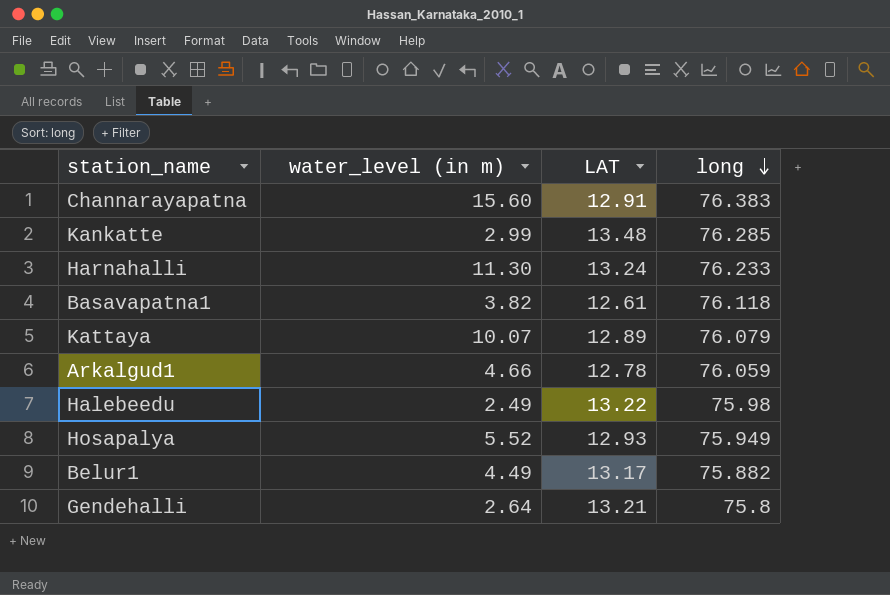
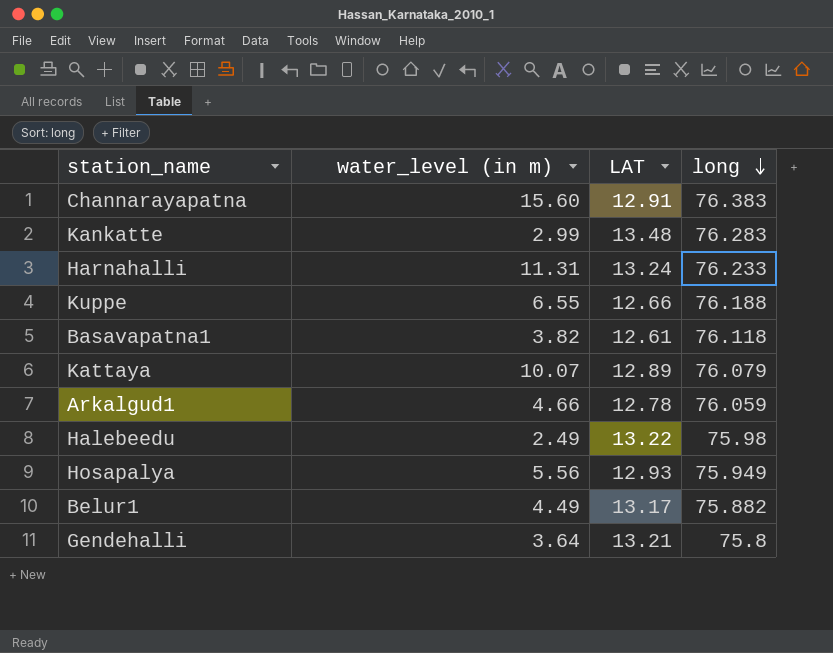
Kankatte | long: 76.285 -> 76.283
Harnahalli | water_level (in m): 11.30 -> 11.31
row Kuppe: none -> 6.55 | 12.66 | 76.188
Hosapalya | water_level (in m): 5.52 -> 5.56
Gendehalli | water_level (in m): 2.64 -> 3.64

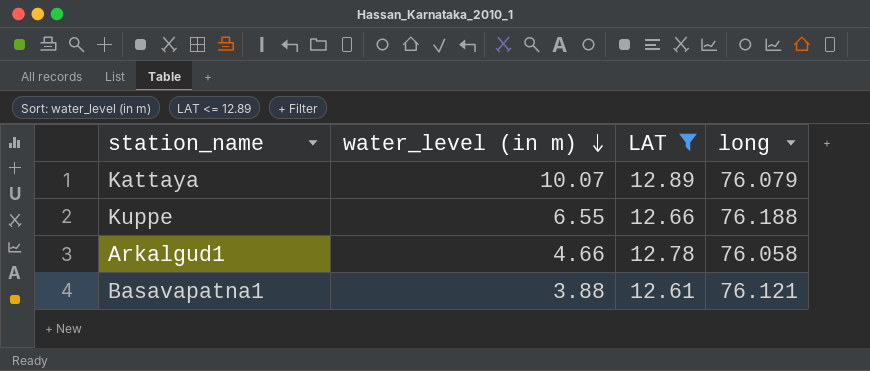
filter: none -> LAT <= 12.89
row order: long descending -> water_level (in m) descending
Arkalgud1 | long: 76.059 -> 76.058
Basavapatna1 | water_level (in m): 3.82 -> 3.88
Basavapatna1 | long: 76.118 -> 76.121

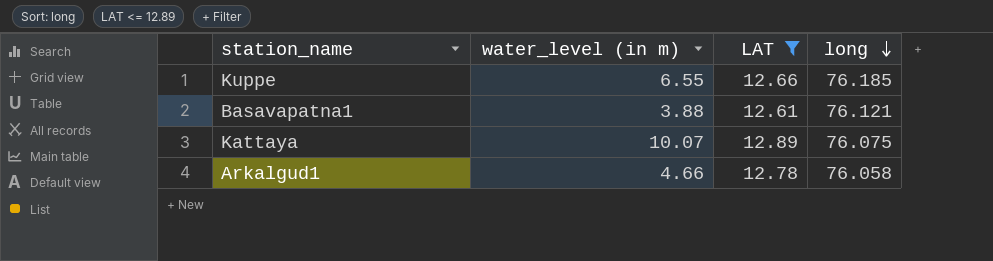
row order: water_level (in m) descending -> long descending
Kuppe | long: 76.188 -> 76.185
Kattaya | long: 76.079 -> 76.075

